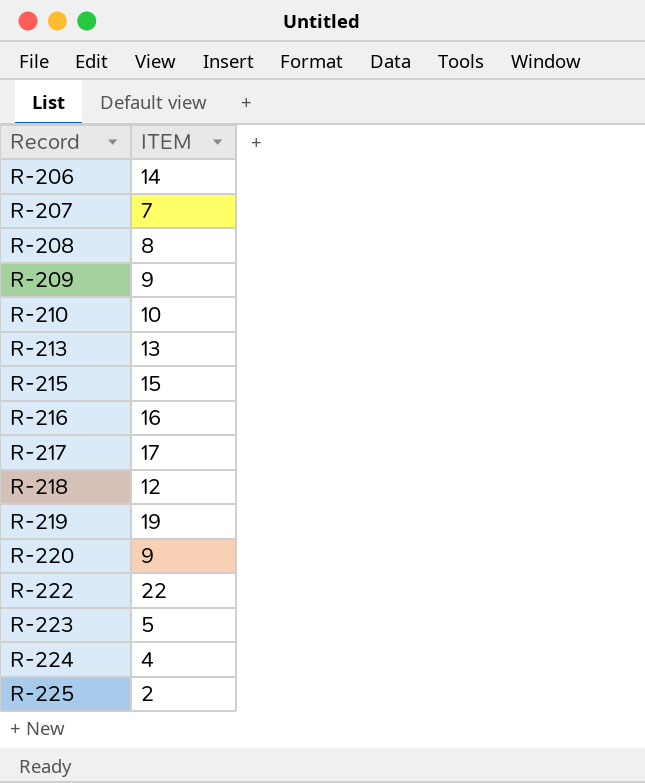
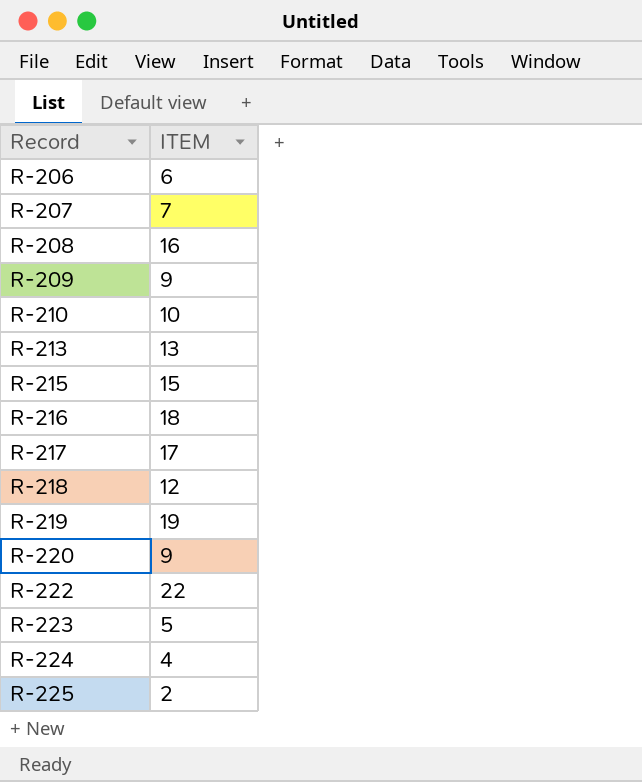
R-206 | ITEM: 14 -> 6
R-208 | ITEM: 8 -> 16
R-216 | ITEM: 16 -> 18

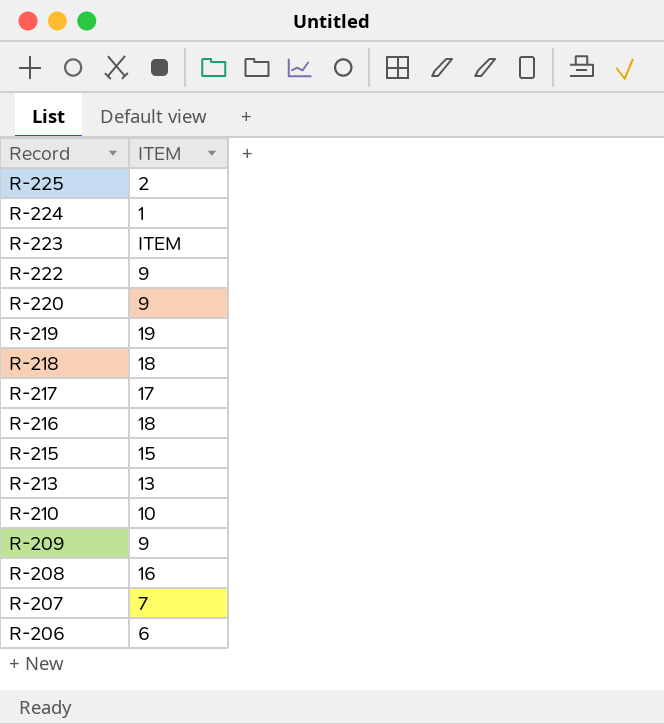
row order: Record ascending -> Record descending
R-224 | ITEM: 4 -> 1
R-223 | ITEM: 5 -> ITEM
R-222 | ITEM: 22 -> 9
R-218 | ITEM: 12 -> 18

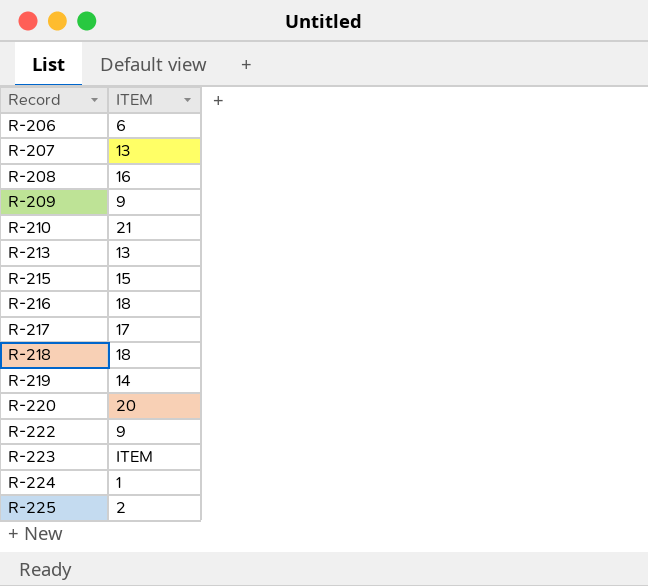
row order: Record descending -> Record ascending
R-207 | ITEM: 7 -> 13
R-210 | ITEM: 10 -> 21
R-219 | ITEM: 19 -> 14
R-220 | ITEM: 9 -> 20

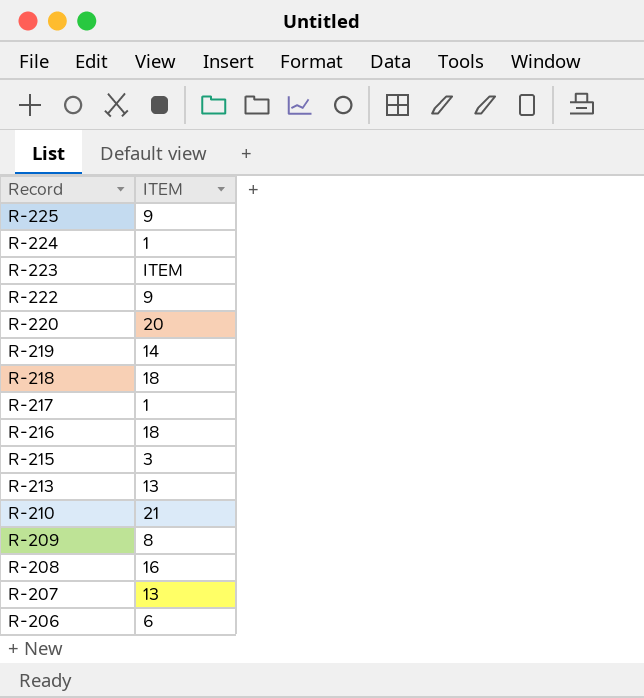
row order: Record ascending -> Record descending
R-225 | ITEM: 2 -> 9
R-217 | ITEM: 17 -> 1
R-215 | ITEM: 15 -> 3
R-209 | ITEM: 9 -> 8

